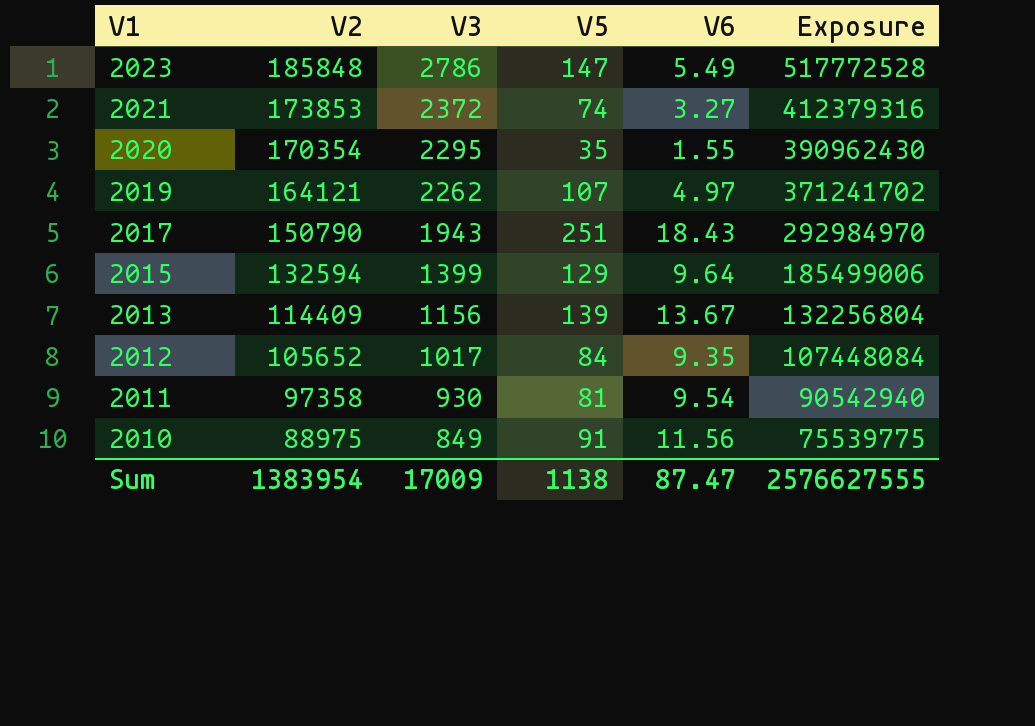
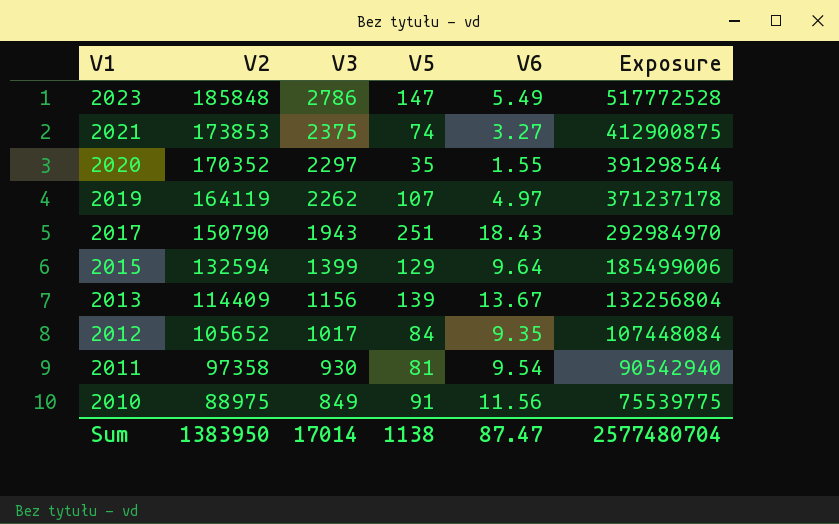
2021 | V3: 2372 -> 2375
2021 | Exposure: 412379316 -> 412900875
2020 | V2: 170354 -> 170352
2020 | V3: 2295 -> 2297
2020 | Exposure: 390962430 -> 391298544
2019 | V2: 164121 -> 164119
2019 | Exposure: 371241702 -> 371237178
Sum | V2: 1383954 -> 1383950
Sum | V3: 17009 -> 17014
Sum | Exposure: 2576627555 -> 2577480704

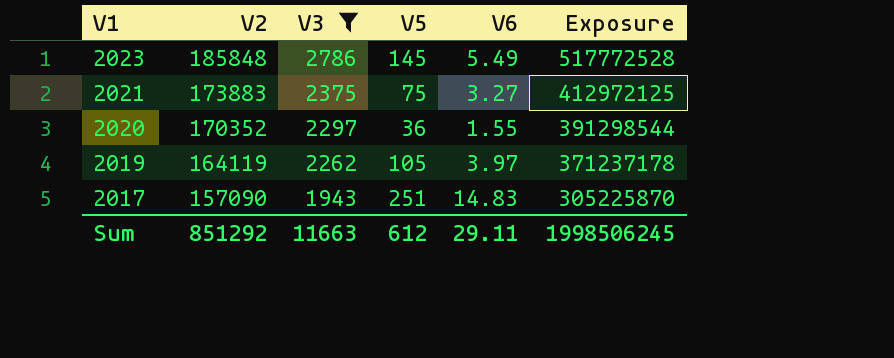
filter: none -> V3 >= 1943
2023 | V5: 147 -> 145
2021 | V2: 173853 -> 173883
2021 | V5: 74 -> 75
2021 | Exposure: 412900875 -> 412972125
2020 | V5: 35 -> 36
2019 | V5: 107 -> 105
2019 | V6: 4.97 -> 3.97
2017 | V2: 150790 -> 157090
2017 | V6: 18.43 -> 14.83
2017 | Exposure: 292984970 -> 305225870
Sum | V2: 1383950 -> 851292
Sum | V3: 17014 -> 11663
Sum | V5: 1138 -> 612
Sum | V6: 87.47 -> 29.11
Sum | Exposure: 2577480704 -> 1998506245

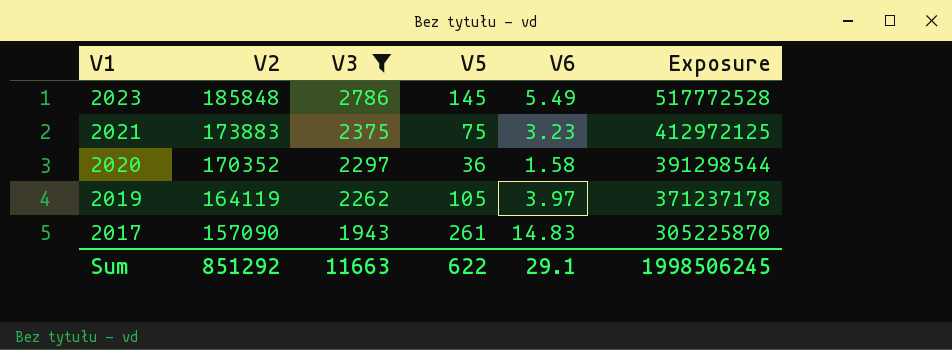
2021 | V6: 3.27 -> 3.23
2020 | V6: 1.55 -> 1.58
2017 | V5: 251 -> 261
Sum | V5: 612 -> 622
Sum | V6: 29.11 -> 29.1

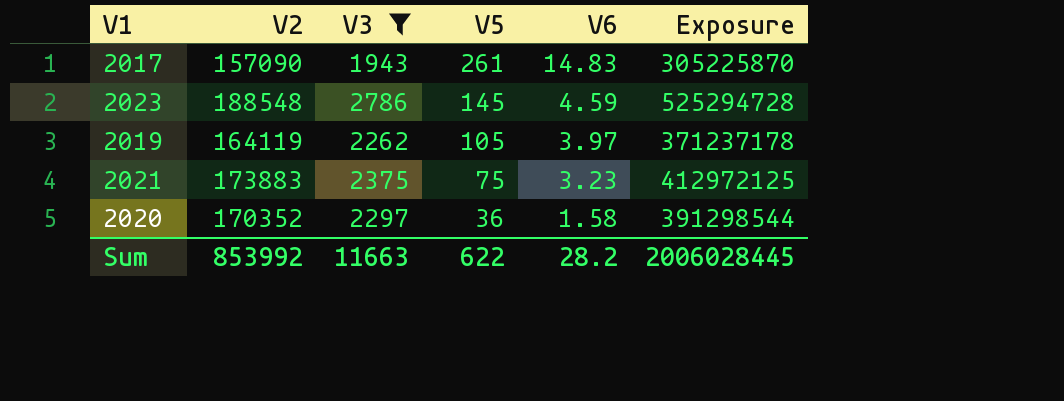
row order: V1 descending -> V5 descending
2023 | V2: 185848 -> 188548
2023 | V6: 5.49 -> 4.59
2023 | Exposure: 517772528 -> 525294728
Sum | V2: 851292 -> 853992
Sum | V6: 29.1 -> 28.2
Sum | Exposure: 1998506245 -> 2006028445

